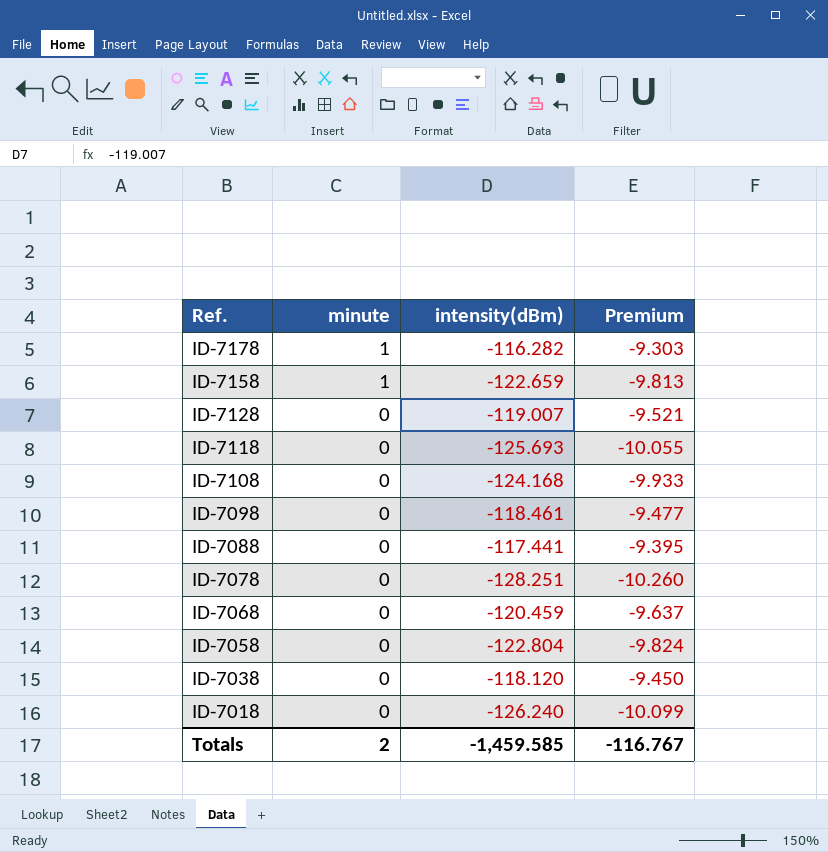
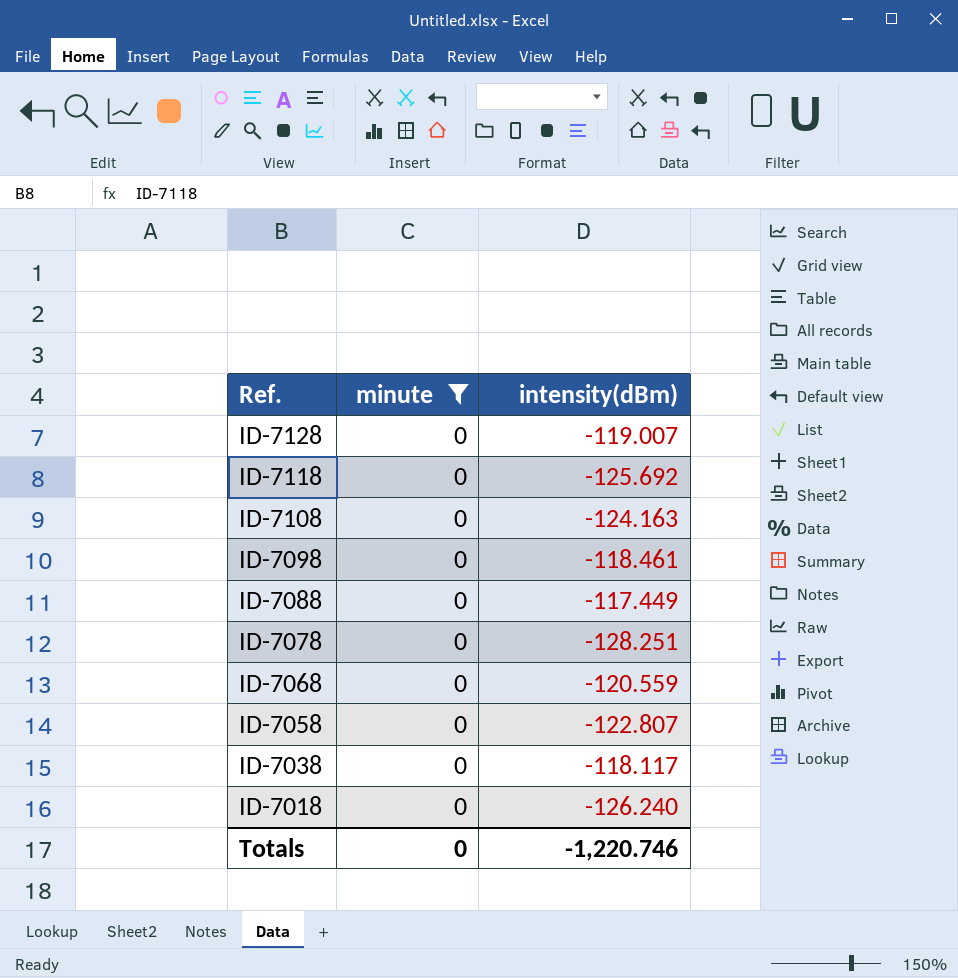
filter: none -> minute = 0
column Premium | formula: [intensity(dBm)] * 0.08 -> none
ID-7118 | intensity(dBm): -125.693 -> -125.692
ID-7108 | intensity(dBm): -124.168 -> -124.163
ID-7088 | intensity(dBm): -117.441 -> -117.449
ID-7068 | intensity(dBm): -120.459 -> -120.559
ID-7058 | intensity(dBm): -122.804 -> -122.807
ID-7038 | intensity(dBm): -118.120 -> -118.117
Totals | minute: 2 -> 0
Totals | intensity(dBm): -1,459.585 -> -1,220.746

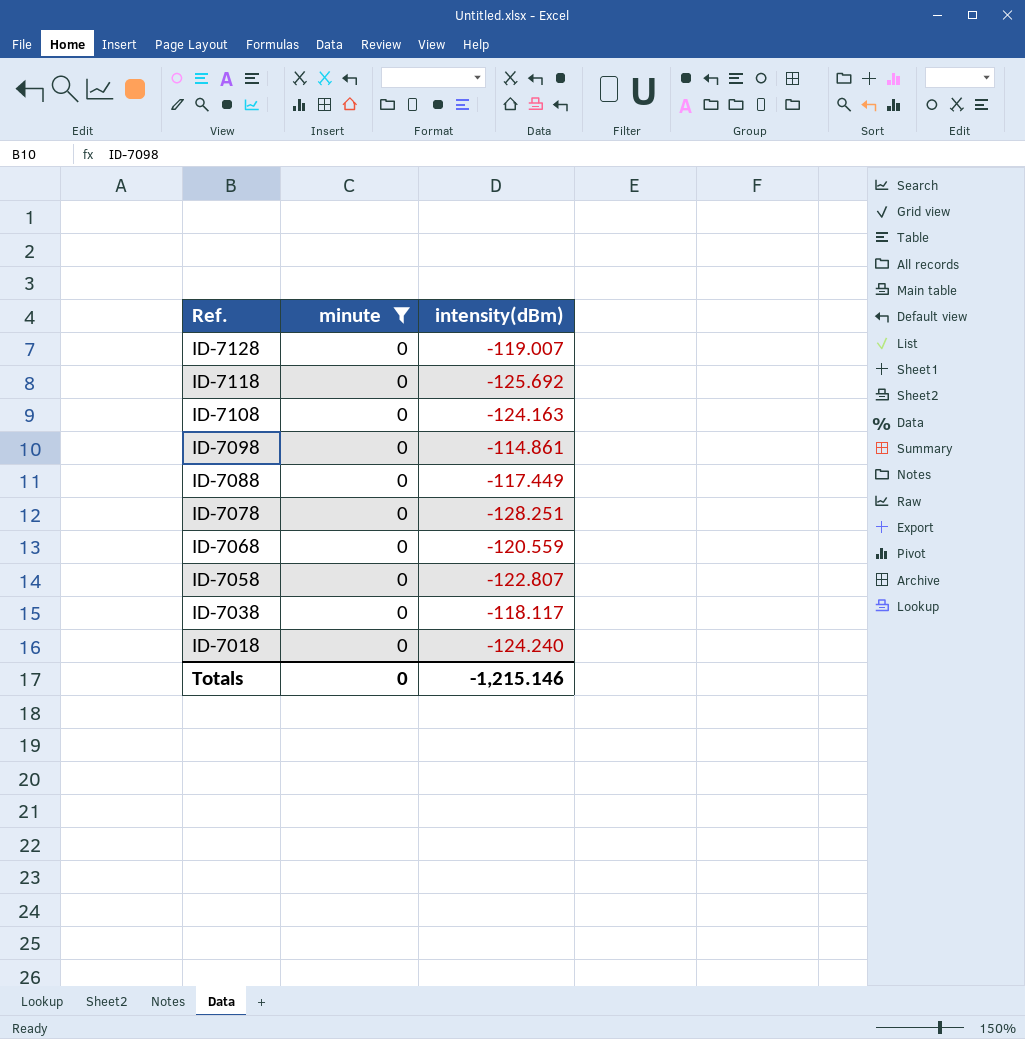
ID-7098 | intensity(dBm): -118.461 -> -114.861
ID-7018 | intensity(dBm): -126.240 -> -124.240
Totals | intensity(dBm): -1,220.746 -> -1,215.146

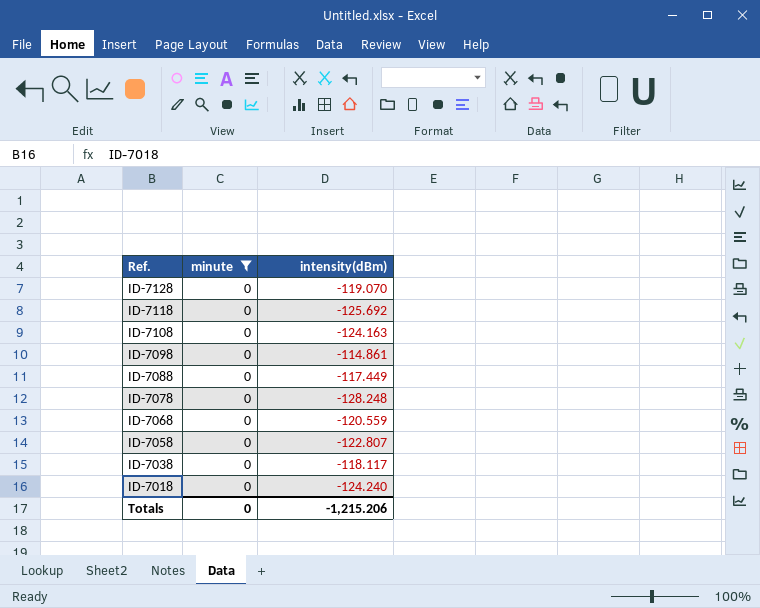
ID-7128 | intensity(dBm): -119.007 -> -119.070
ID-7078 | intensity(dBm): -128.251 -> -128.248
Totals | intensity(dBm): -1,215.146 -> -1,215.206

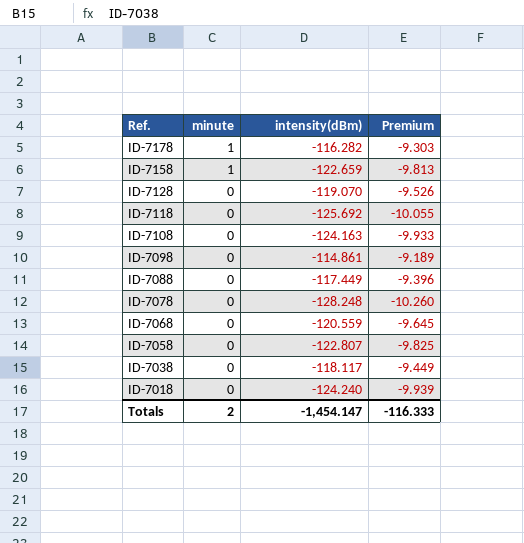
filter: minute = 0 -> none
column Premium | formula: none -> [intensity(dBm)] * 0.08
Totals | minute: 0 -> 2
Totals | intensity(dBm): -1,215.206 -> -1,454.147

